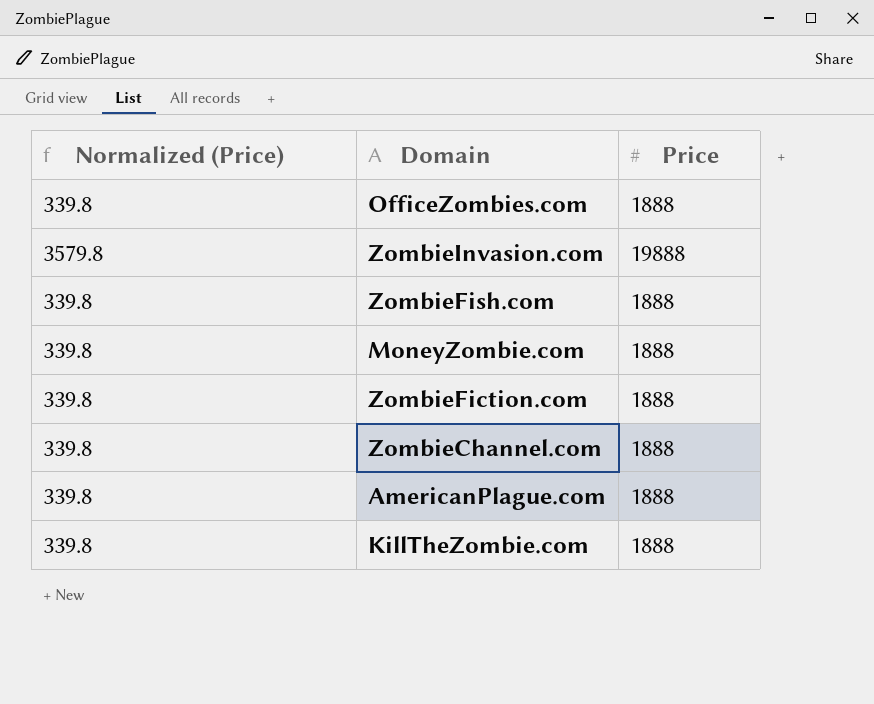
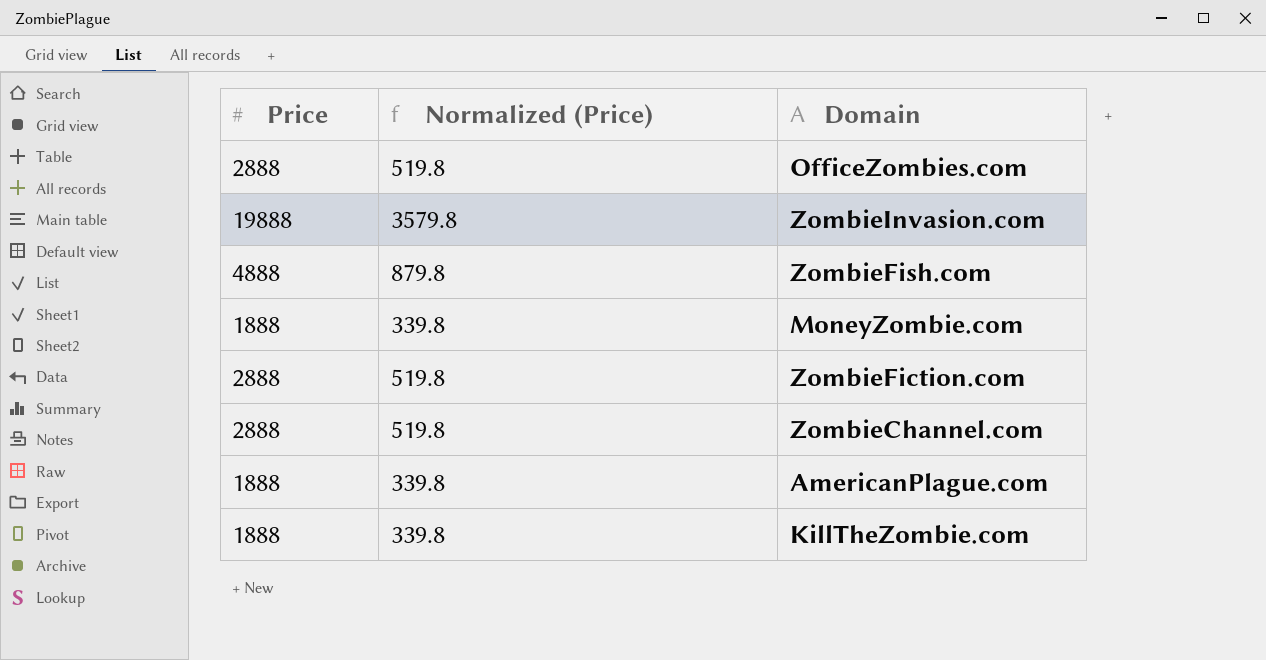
column Price | position: 3 -> 1
OfficeZombies.com | Price: 1888 -> 2888
OfficeZombies.com | Normalized (Price): 339.8 -> 519.8
ZombieFish.com | Price: 1888 -> 4888
ZombieFish.com | Normalized (Price): 339.8 -> 879.8
ZombieFiction.com | Price: 1888 -> 2888
ZombieFiction.com | Normalized (Price): 339.8 -> 519.8
ZombieChannel.com | Price: 1888 -> 2888
ZombieChannel.com | Normalized (Price): 339.8 -> 519.8

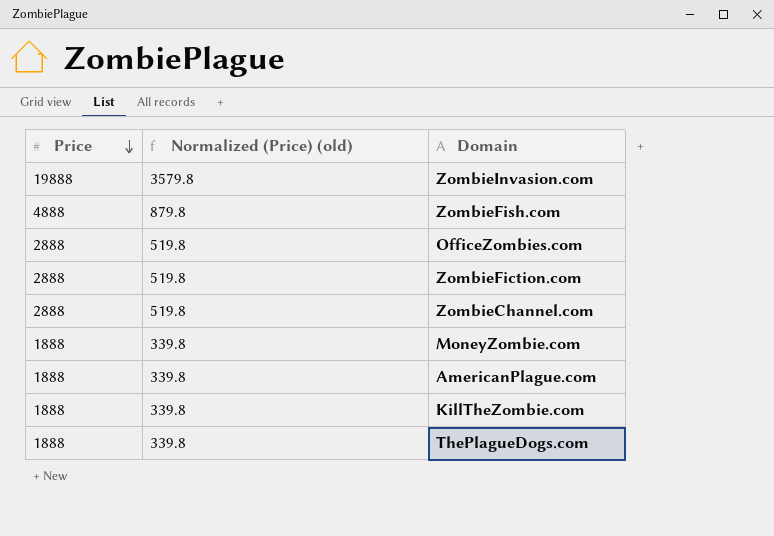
row order: none -> Price descending
column name: Normalized (Price) -> Normalized (Price) (old)
row ThePlagueDogs.com: none -> 1888 | 339.8

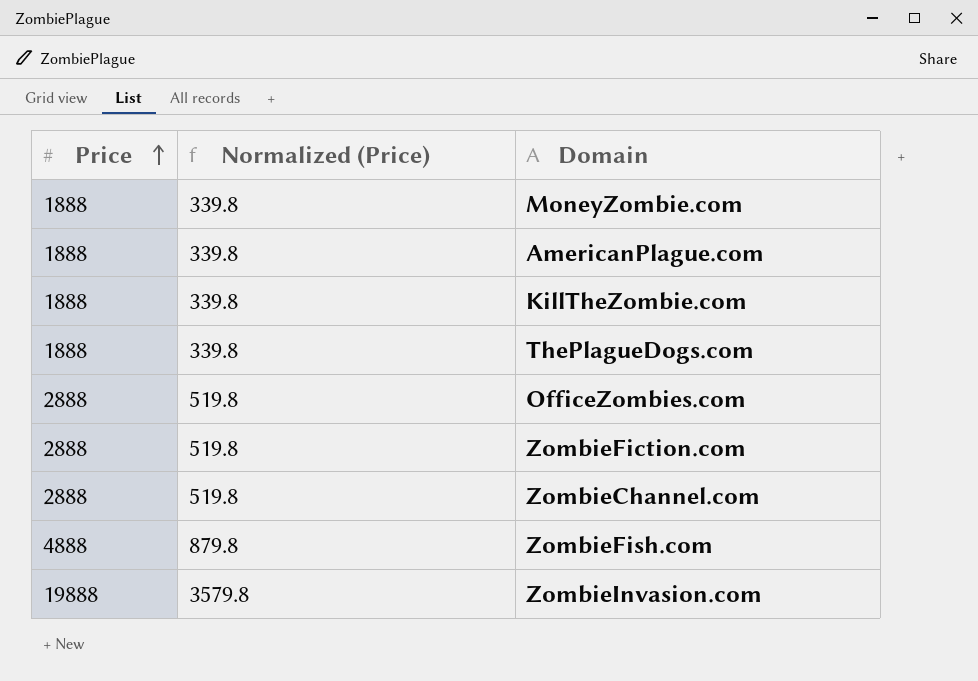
row order: Price descending -> Price ascending
column name: Normalized (Price) (old) -> Normalized (Price)

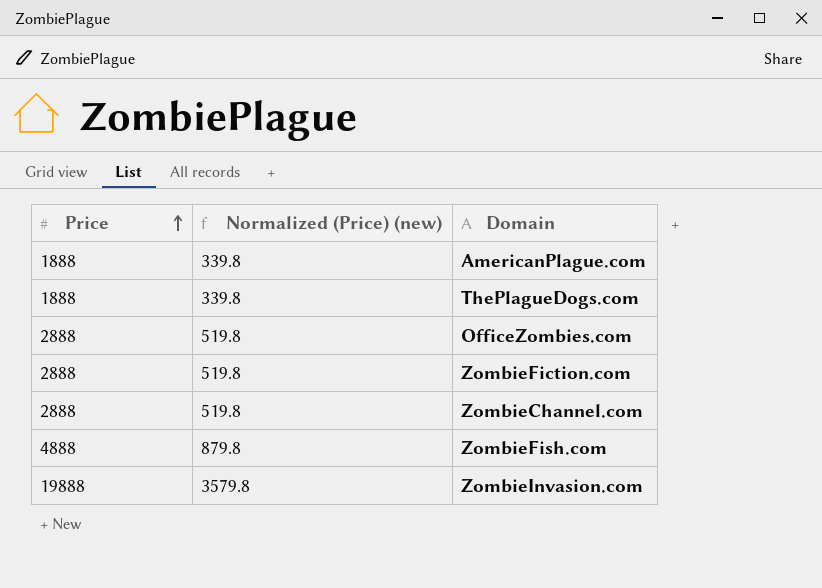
column name: Normalized (Price) -> Normalized (Price) (new)
row MoneyZombie.com: 1888 | 339.8 -> none
row KillTheZombie.com: 1888 | 339.8 -> none

